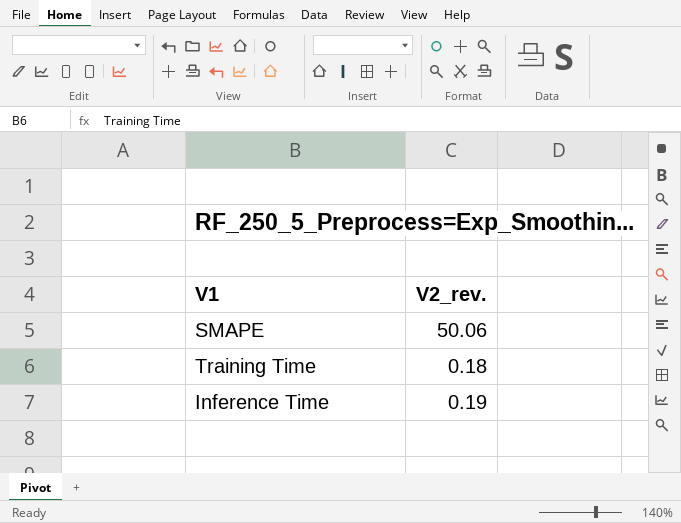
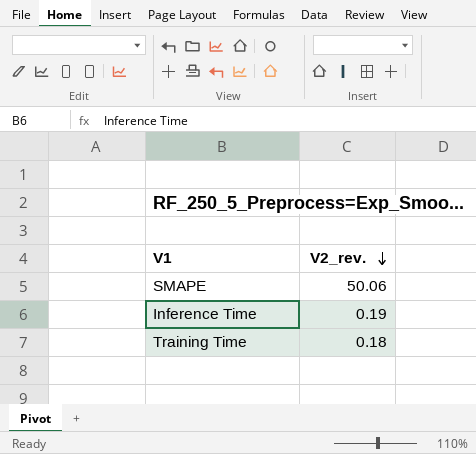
row order: none -> V2_rev. descending

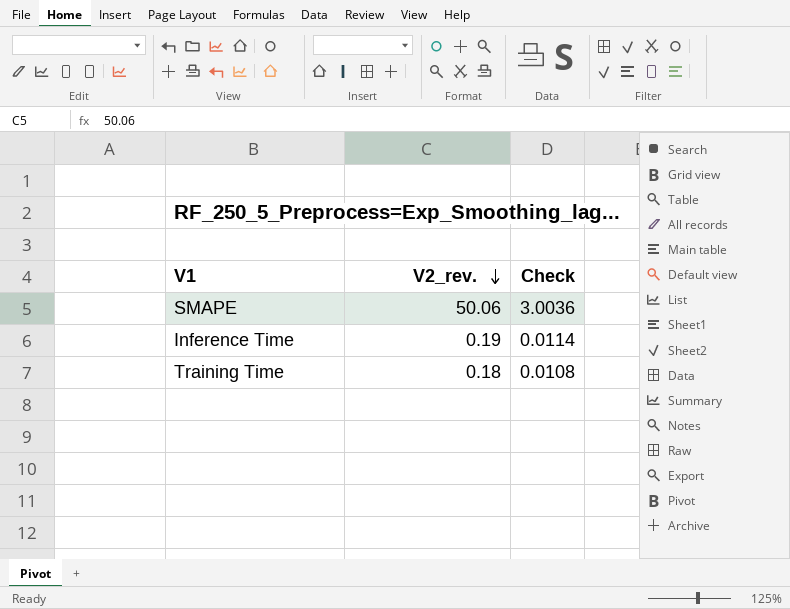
column Check | formula: none -> [V2_rev.] * 0.06

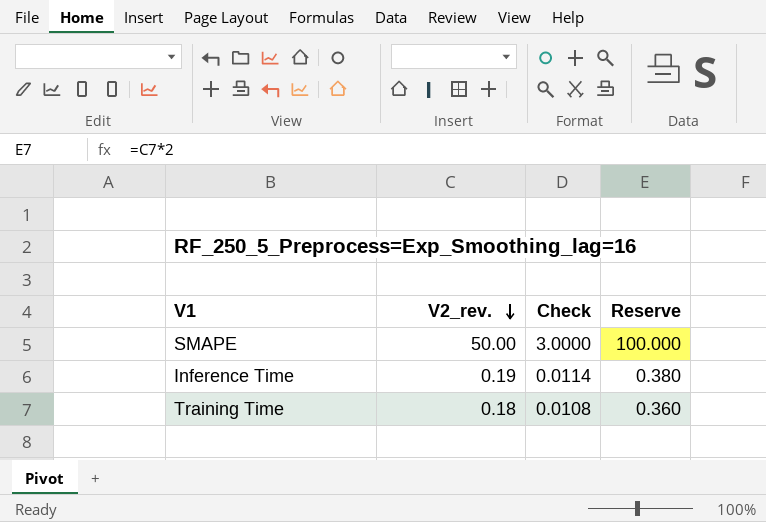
column Reserve | formula: none -> [V2_rev.] * 2
SMAPE | V2_rev.: 50.06 -> 50.00
SMAPE | Check: 3.0036 -> 3.0000

